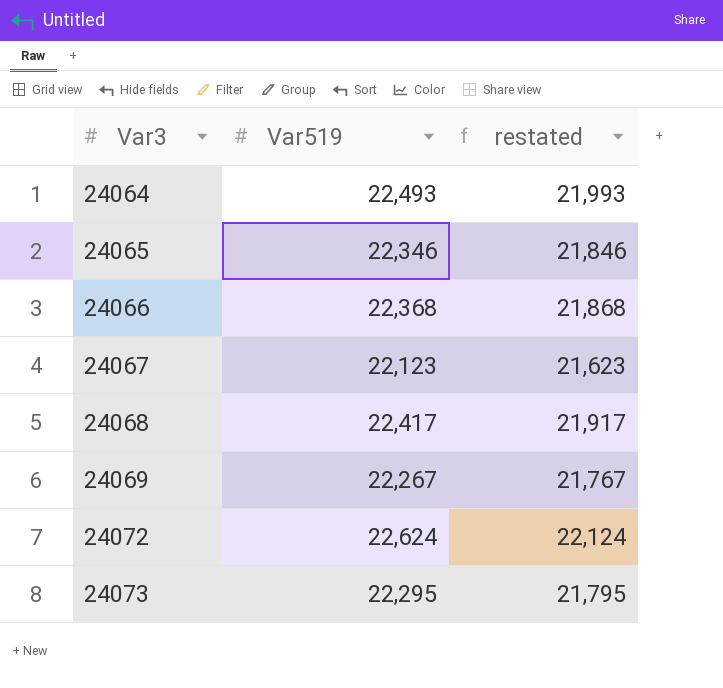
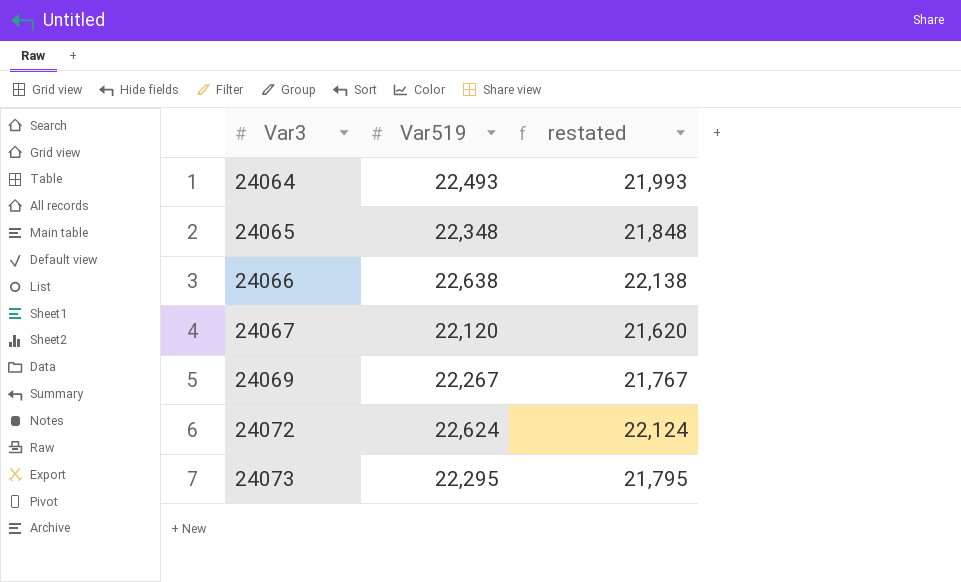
row 24068: 22,417 | 21,917 -> none
24065 | Var519: 22,346 -> 22,348
24065 | restated: 21,846 -> 21,848
24066 | Var519: 22,368 -> 22,638
24066 | restated: 21,868 -> 22,138
24067 | Var519: 22,123 -> 22,120
24067 | restated: 21,623 -> 21,620

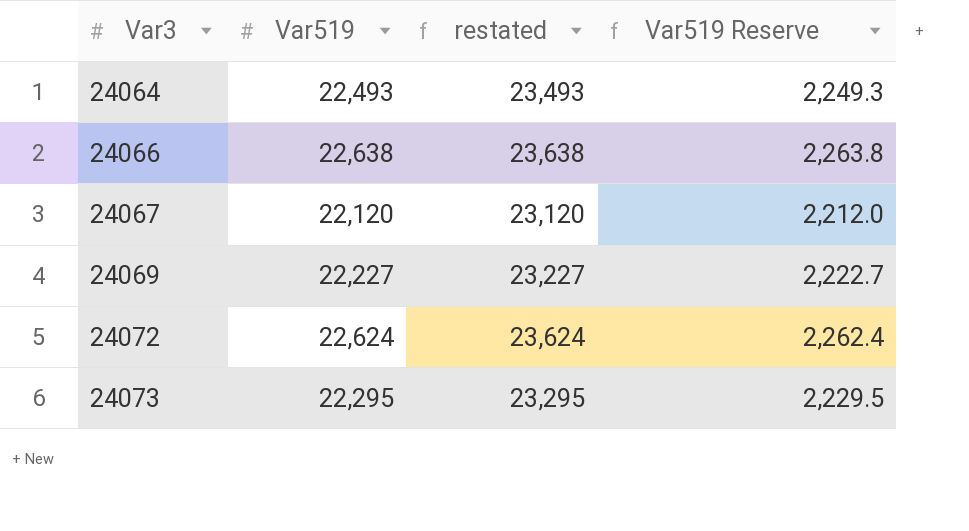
column restated | formula: [Var519] - 500 -> [Var519] + 1000
column Var519 Reserve | formula: none -> [Var519] * 0.1
row 24065: 22,348 | 21,848 -> none
24069 | Var519: 22,267 -> 22,227

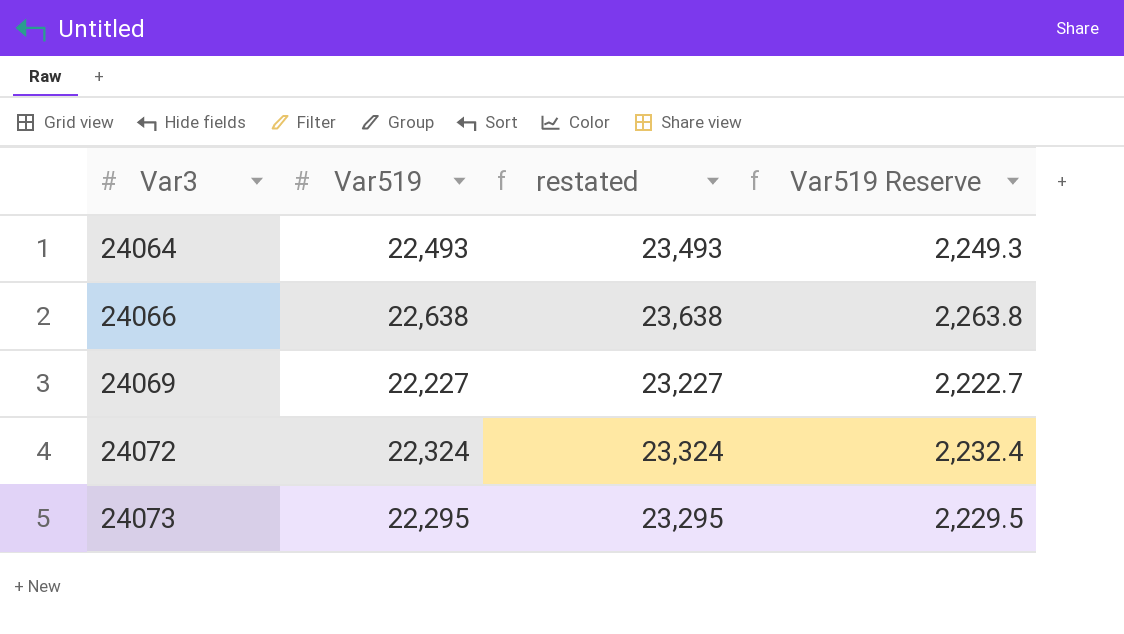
row 24067: 22,120 | 23,120 | 2,212.0 -> none
24072 | Var519: 22,624 -> 22,324
24072 | restated: 23,624 -> 23,324
24072 | Var519 Reserve: 2,262.4 -> 2,232.4

